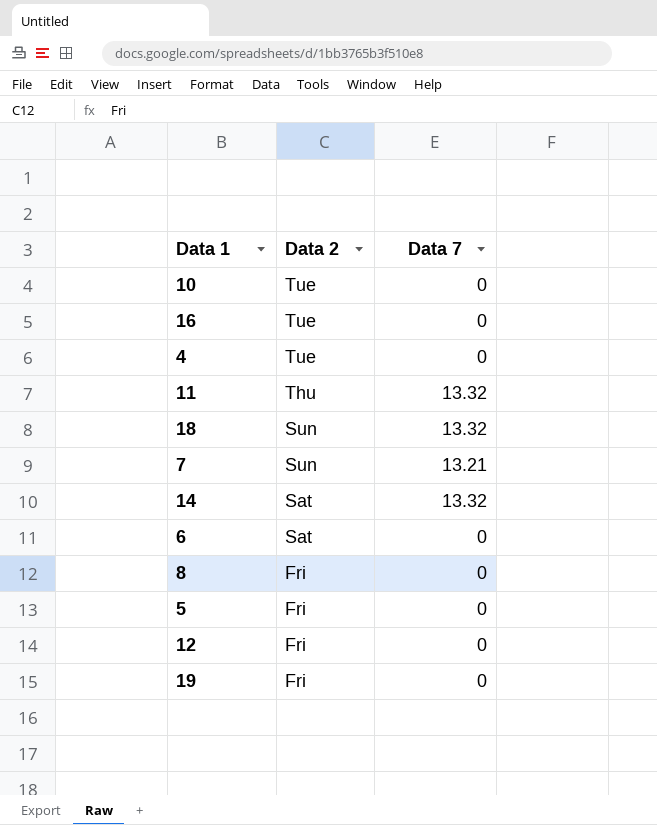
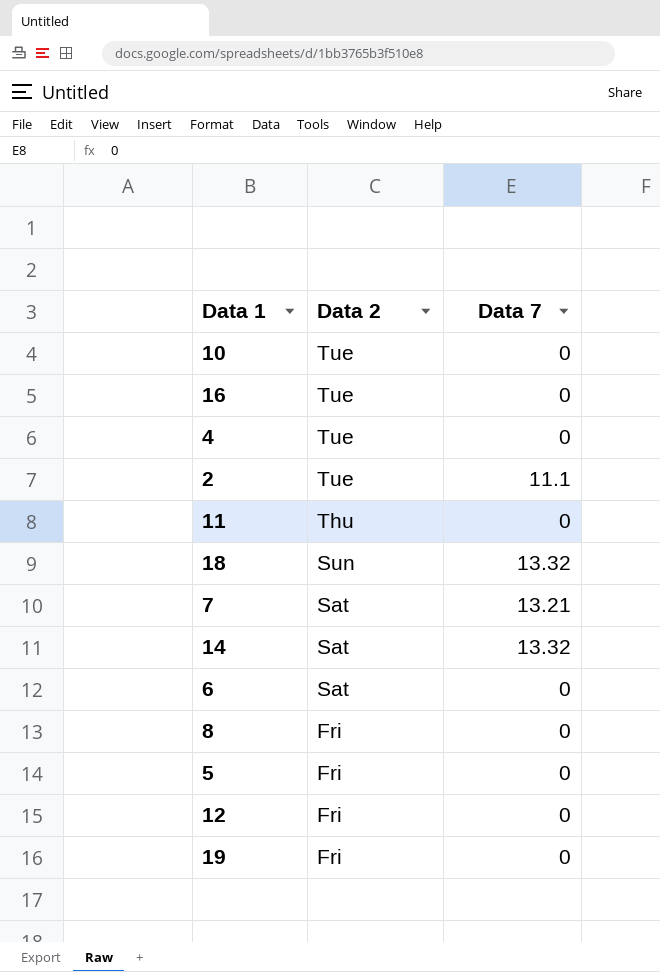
row 2: none -> Tue | 11.1
11 | Data 7: 13.32 -> 0
7 | Data 2: Sun -> Sat

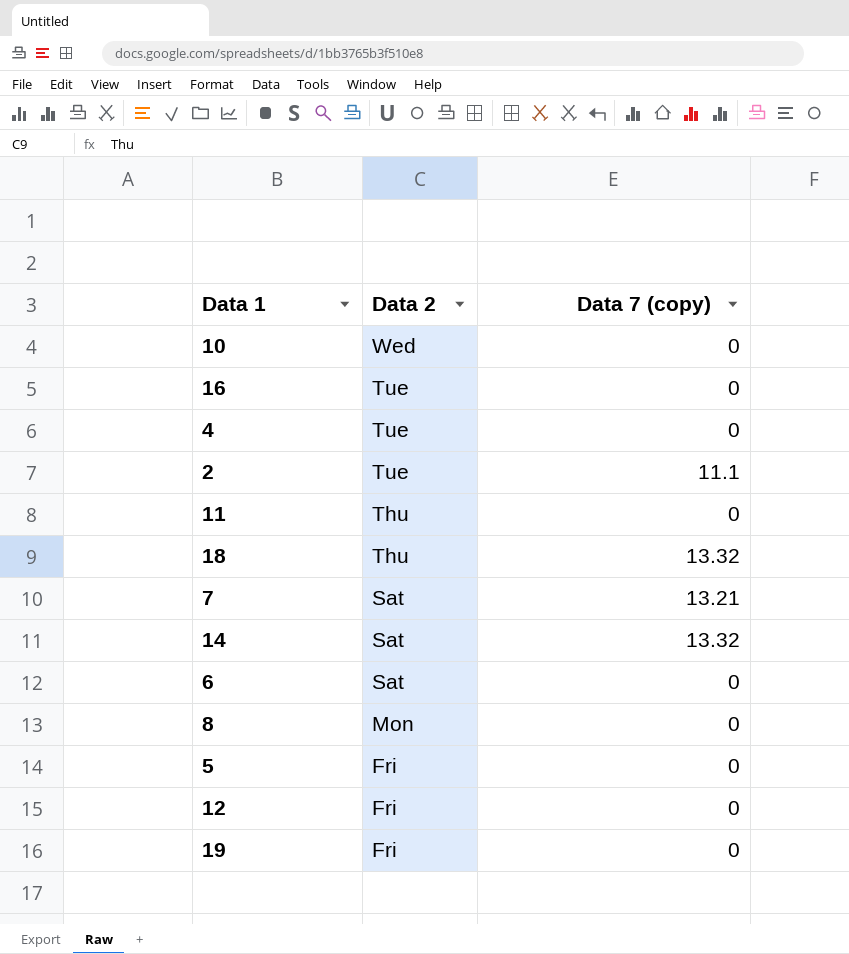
column name: Data 7 -> Data 7 (copy)
10 | Data 2: Tue -> Wed
18 | Data 2: Sun -> Thu
8 | Data 2: Fri -> Mon

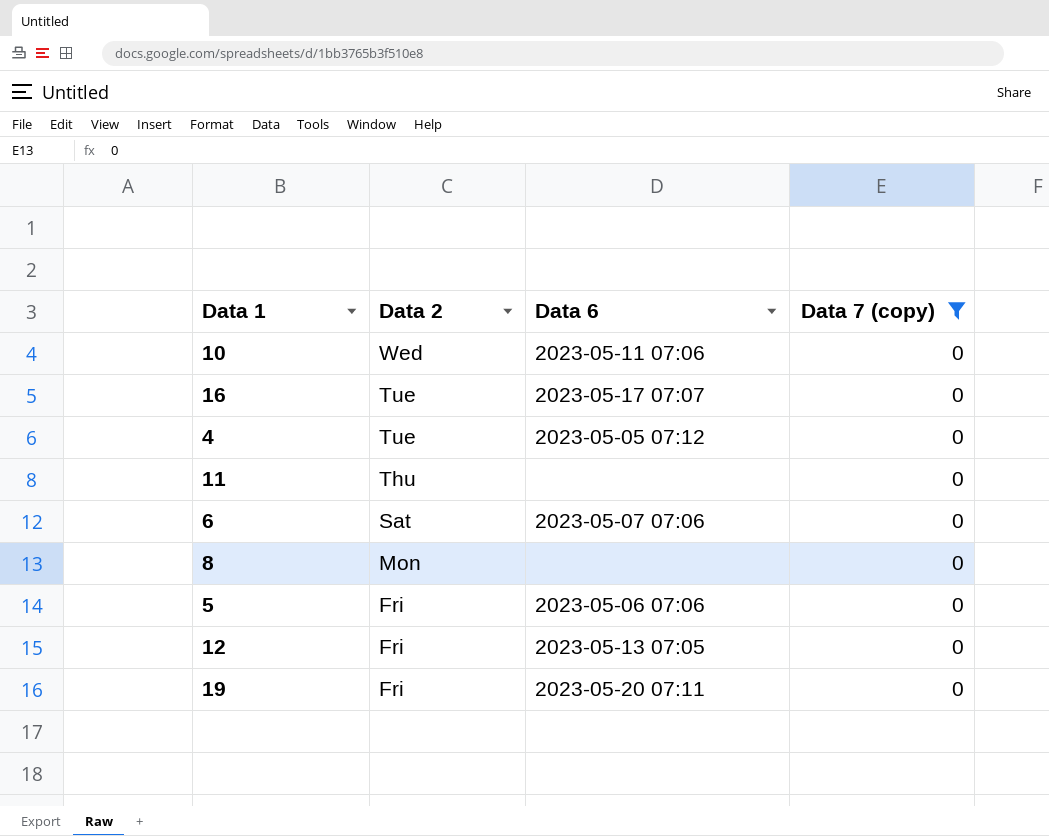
filter: none -> Data 7 (copy) = 0
column Data 6 | position: none -> 3

